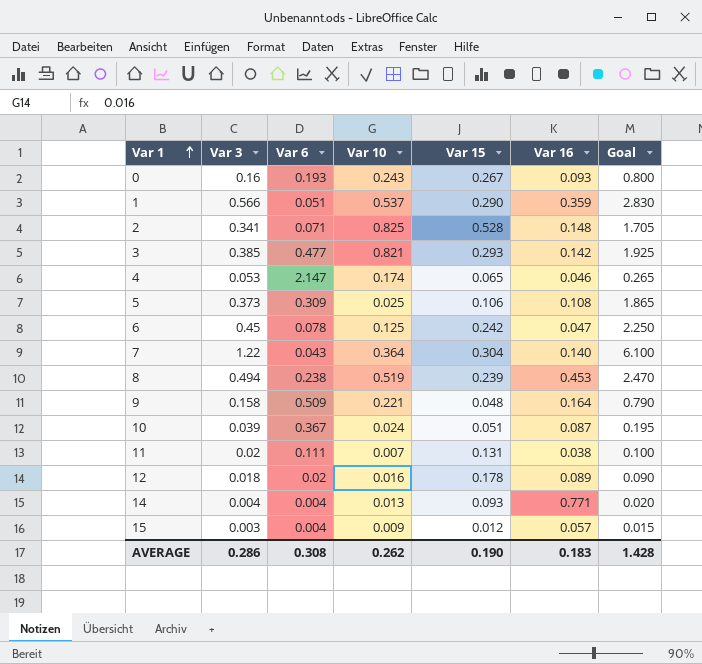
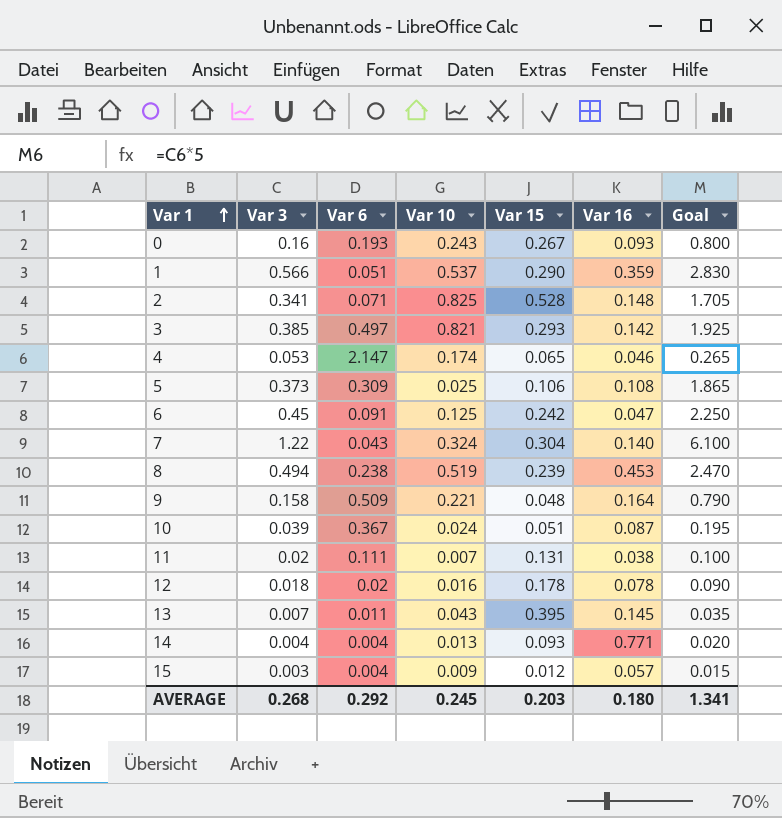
3 | Var 6: 0.477 -> 0.497
6 | Var 6: 0.078 -> 0.091
7 | Var 10: 0.364 -> 0.324
12 | Var 16: 0.089 -> 0.078
row 13: none -> 0.007 | 0.011 | 0.043 | 0.395 | 0.145 | 0.035
AVERAGE | Var 3: 0.286 -> 0.268
AVERAGE | Var 6: 0.308 -> 0.292
AVERAGE | Var 10: 0.262 -> 0.245
AVERAGE | Var 15: 0.190 -> 0.203
AVERAGE | Var 16: 0.183 -> 0.180
AVERAGE | Goal: 1.428 -> 1.341

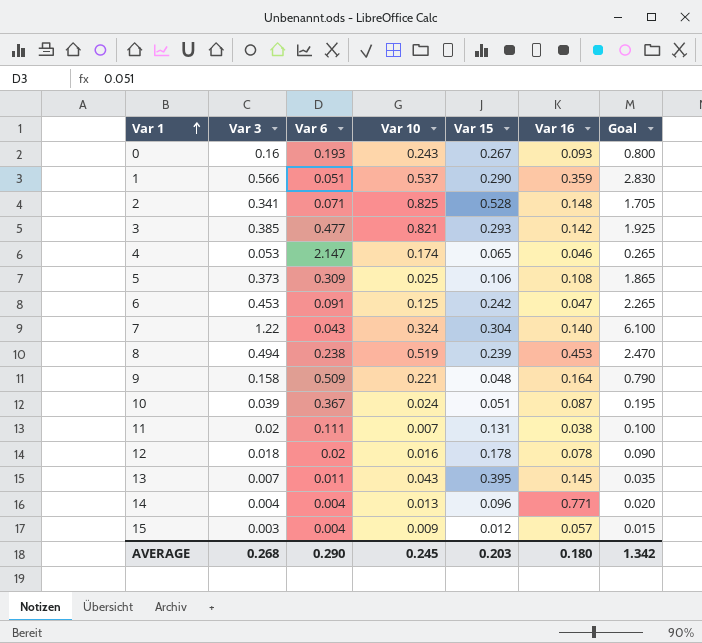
3 | Var 6: 0.497 -> 0.477
6 | Var 3: 0.45 -> 0.453
6 | Goal: 2.250 -> 2.265
14 | Var 15: 0.093 -> 0.096
AVERAGE | Var 6: 0.292 -> 0.290
AVERAGE | Goal: 1.341 -> 1.342

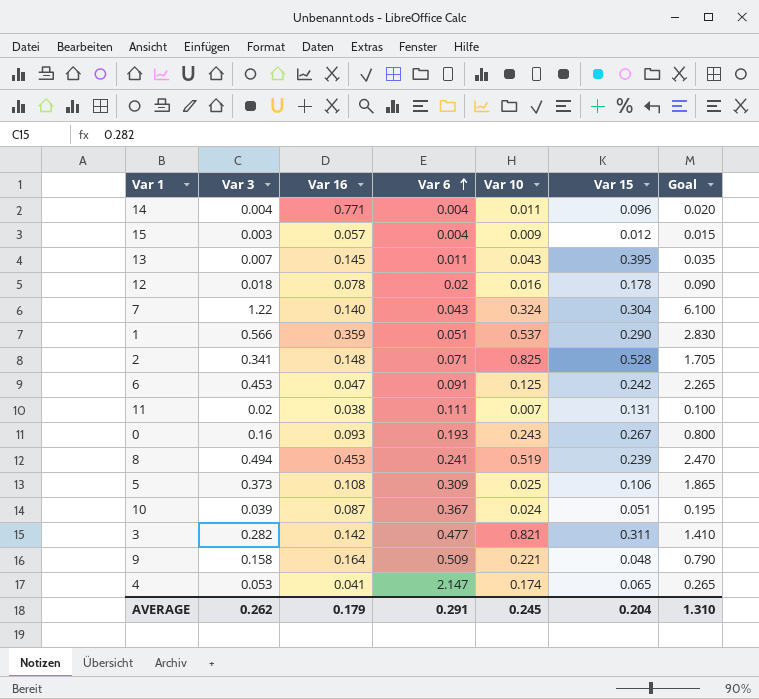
row order: Var 1 ascending -> Var 6 ascending
column Var 16 | position: 6 -> 3
14 | Var 10: 0.013 -> 0.011
8 | Var 6: 0.238 -> 0.241
3 | Var 3: 0.385 -> 0.282
3 | Var 15: 0.293 -> 0.311
3 | Goal: 1.925 -> 1.410
4 | Var 16: 0.046 -> 0.041
AVERAGE | Var 3: 0.268 -> 0.262
AVERAGE | Var 16: 0.180 -> 0.179
AVERAGE | Var 6: 0.290 -> 0.291
AVERAGE | Var 15: 0.203 -> 0.204
AVERAGE | Goal: 1.342 -> 1.310

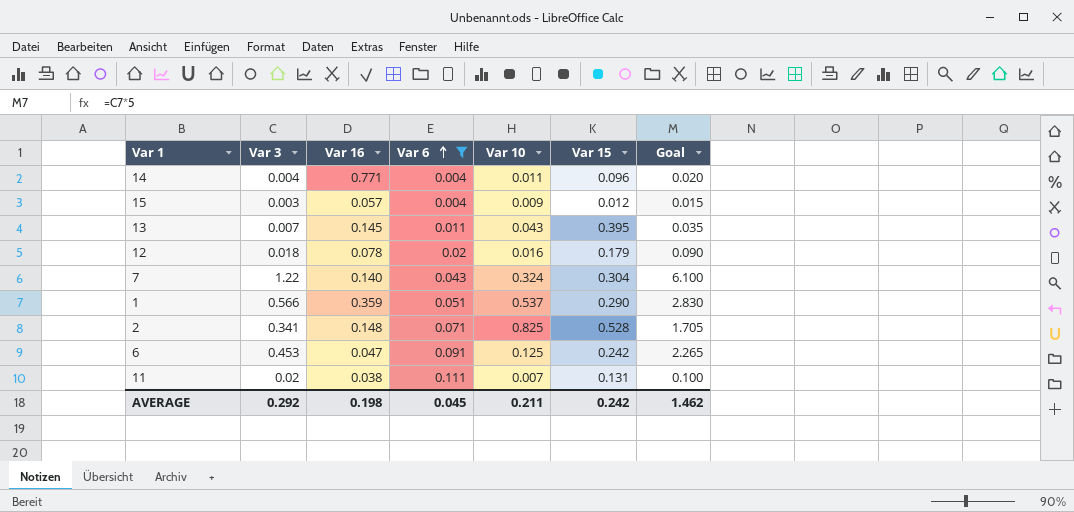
filter: none -> Var 6 <= 0.111
12 | Var 15: 0.178 -> 0.179
AVERAGE | Var 3: 0.262 -> 0.292
AVERAGE | Var 16: 0.179 -> 0.198
AVERAGE | Var 6: 0.291 -> 0.045
AVERAGE | Var 10: 0.245 -> 0.211
AVERAGE | Var 15: 0.204 -> 0.242
AVERAGE | Goal: 1.310 -> 1.462

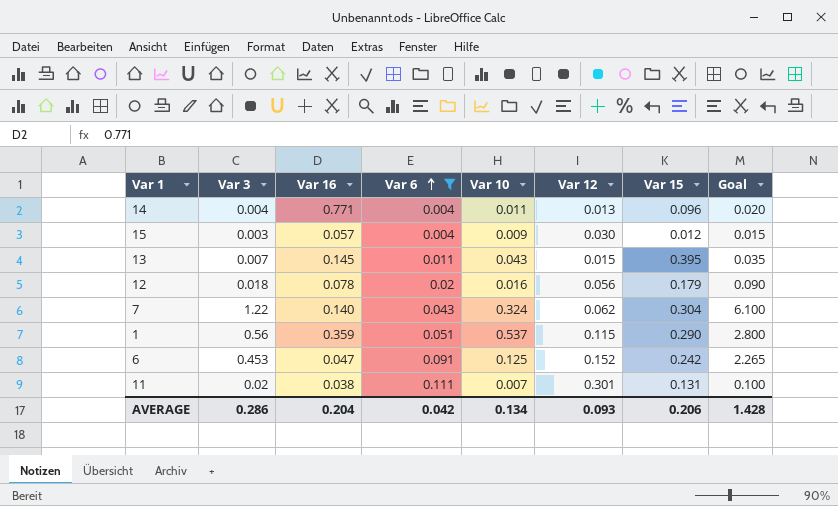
column Var 12 | position: none -> 6
row 2: 0.341 | 0.148 | 0.071 | 0.825 | 0.528 | 1.705 -> none
1 | Var 3: 0.566 -> 0.56
1 | Goal: 2.830 -> 2.800
AVERAGE | Var 3: 0.292 -> 0.286
AVERAGE | Var 16: 0.198 -> 0.204
AVERAGE | Var 6: 0.045 -> 0.042
AVERAGE | Var 10: 0.211 -> 0.134
AVERAGE | Var 15: 0.242 -> 0.206
AVERAGE | Goal: 1.462 -> 1.428

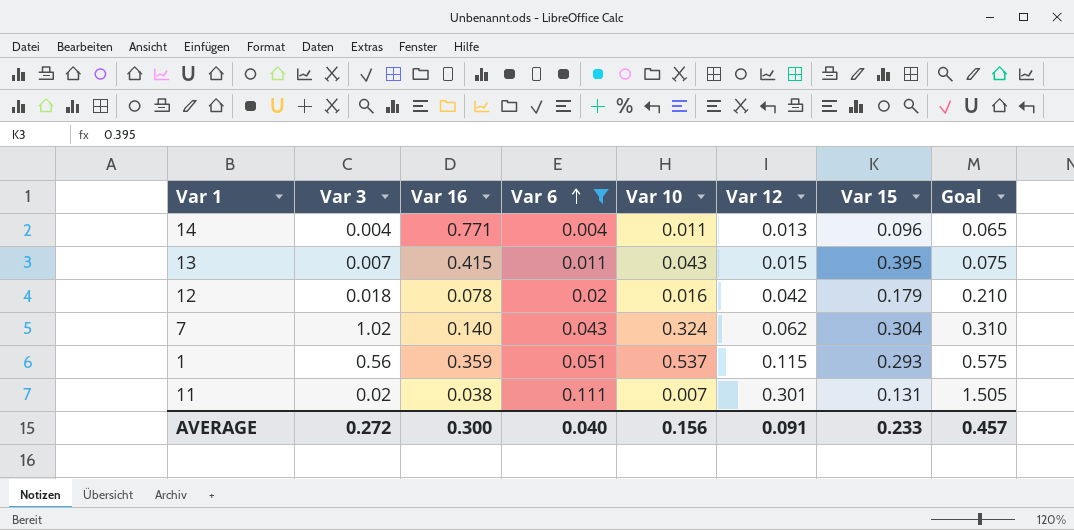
column Goal | formula: [Var 3] * 5 -> [Var 12] * 5
row 15: 0.003 | 0.057 | 0.004 | 0.009 | 0.030 | 0.012 | 0.015 -> none
row 6: 0.453 | 0.047 | 0.091 | 0.125 | 0.152 | 0.242 | 2.265 -> none
13 | Var 16: 0.145 -> 0.415
12 | Var 12: 0.056 -> 0.042
7 | Var 3: 1.22 -> 1.02
1 | Var 15: 0.290 -> 0.293
AVERAGE | Var 3: 0.286 -> 0.272
AVERAGE | Var 16: 0.204 -> 0.300
AVERAGE | Var 6: 0.042 -> 0.040
AVERAGE | Var 10: 0.134 -> 0.156
AVERAGE | Var 12: 0.093 -> 0.091
AVERAGE | Var 15: 0.206 -> 0.233
AVERAGE | Goal: 1.428 -> 0.457

